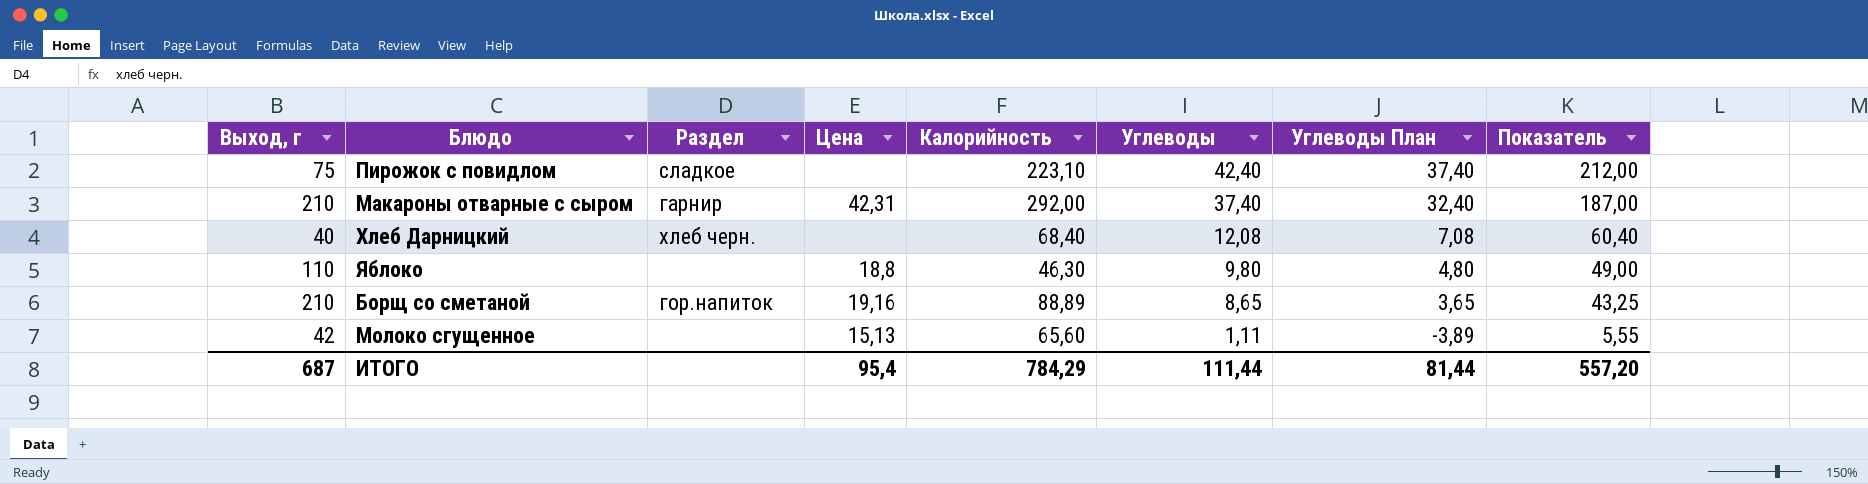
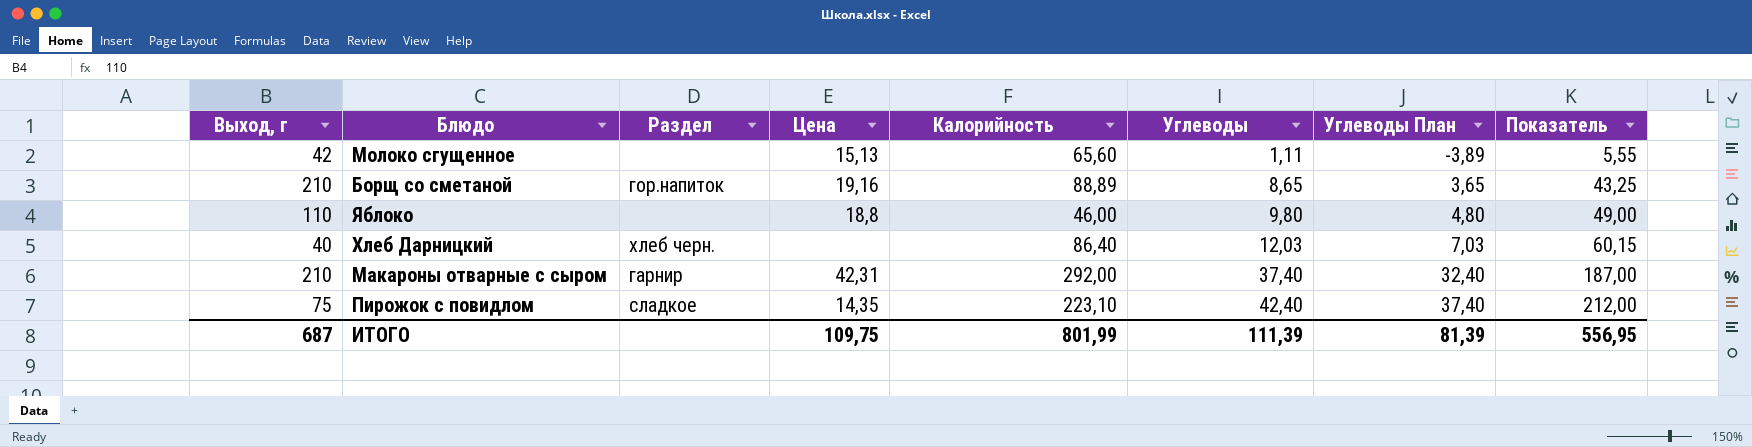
row order: Углеводы descending -> Углеводы ascending
Яблоко | Калорийность: 46,30 -> 46,00
Хлеб Дарницкий | Калорийность: 68,40 -> 86,40
Хлеб Дарницкий | Углеводы: 12,08 -> 12,03
Хлеб Дарницкий | Углеводы План: 7,08 -> 7,03
Хлеб Дарницкий | Показатель: 60,40 -> 60,15
Пирожок с повидлом | Цена: none -> 14,35
ИТОГО | Цена: 95,4 -> 109,75
ИТОГО | Калорийность: 784,29 -> 801,99
ИТОГО | Углеводы: 111,44 -> 111,39
ИТОГО | Углеводы План: 81,44 -> 81,39
ИТОГО | Показатель: 557,20 -> 556,95

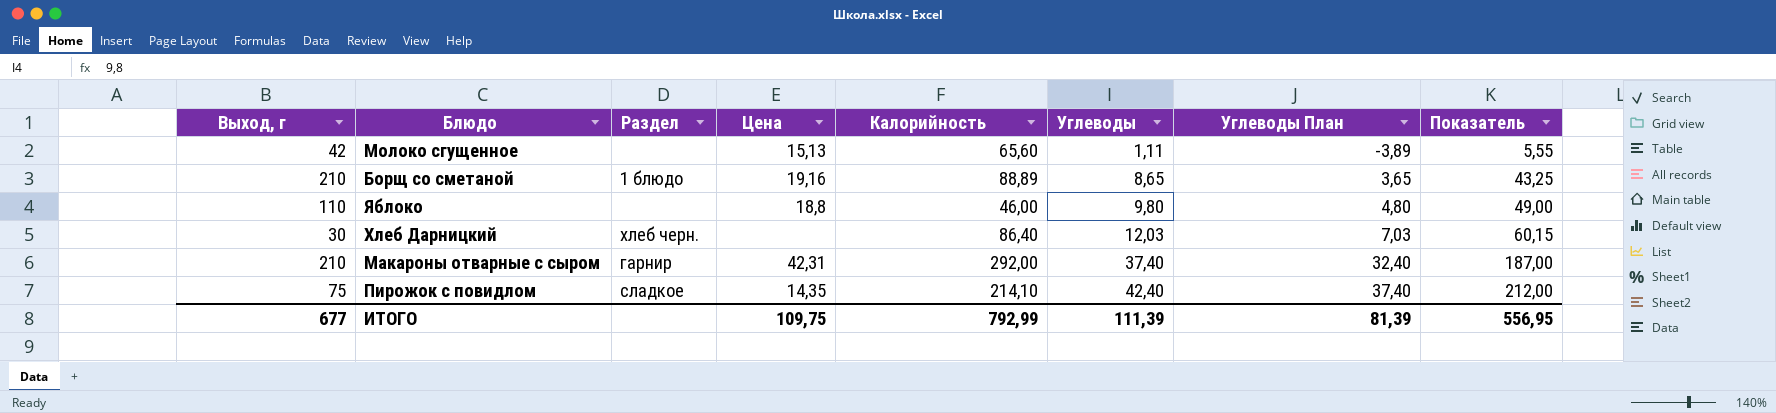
Борщ со сметаной | Раздел: гор.напиток -> 1 блюдо
Хлеб Дарницкий | Выход, г: 40 -> 30
Пирожок с повидлом | Калорийность: 223,10 -> 214,10
ИТОГО | Выход, г: 687 -> 677
ИТОГО | Калорийность: 801,99 -> 792,99

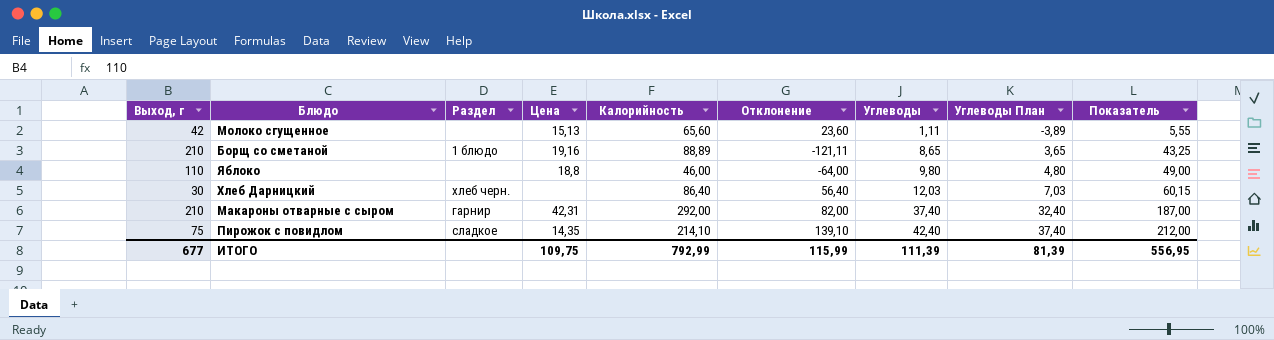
column Отклонение | formula: none -> [Калорийность] - [Выход, г]

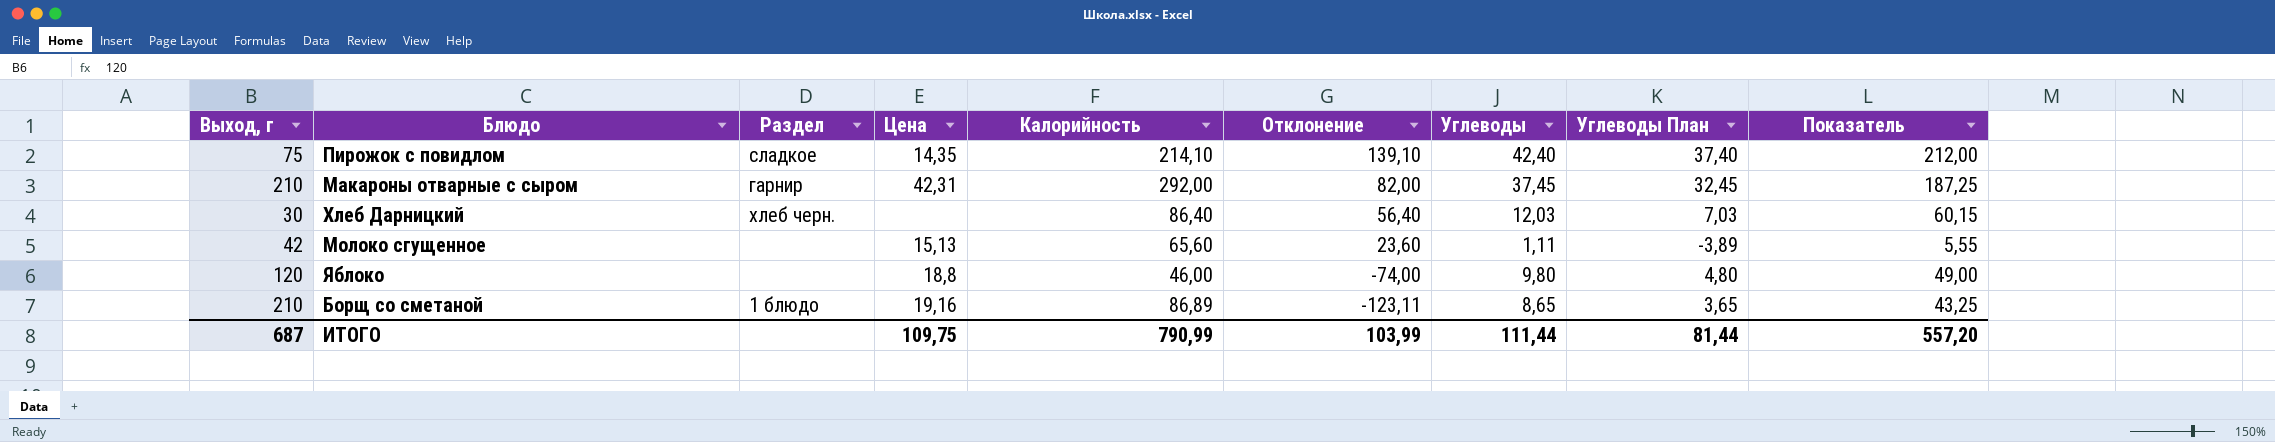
row order: Углеводы ascending -> Отклонение descending
Макароны отварные с сыром | Углеводы: 37,40 -> 37,45
Макароны отварные с сыром | Углеводы План: 32,40 -> 32,45
Макароны отварные с сыром | Показатель: 187,00 -> 187,25
Яблоко | Выход, г: 110 -> 120
Яблоко | Отклонение: -64,00 -> -74,00
Борщ со сметаной | Калорийность: 88,89 -> 86,89
Борщ со сметаной | Отклонение: -121,11 -> -123,11
ИТОГО | Выход, г: 677 -> 687
ИТОГО | Калорийность: 792,99 -> 790,99
ИТОГО | Отклонение: 115,99 -> 103,99
ИТОГО | Углеводы: 111,39 -> 111,44
ИТОГО | Углеводы План: 81,39 -> 81,44
ИТОГО | Показатель: 556,95 -> 557,20

